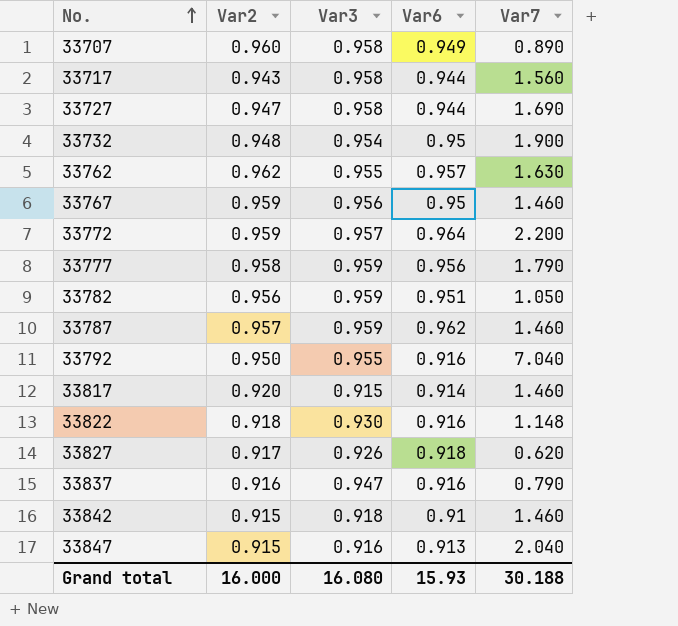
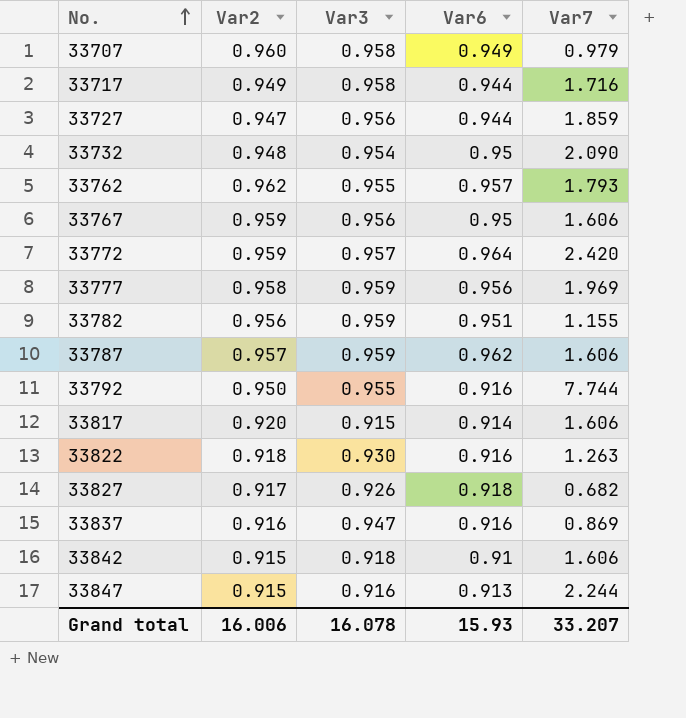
33707 | Var7: 0.890 -> 0.979
33717 | Var2: 0.943 -> 0.949
33717 | Var7: 1.560 -> 1.716
33727 | Var3: 0.958 -> 0.956
33727 | Var7: 1.690 -> 1.859
33732 | Var7: 1.900 -> 2.090
33762 | Var7: 1.630 -> 1.793
33767 | Var7: 1.460 -> 1.606
33772 | Var7: 2.200 -> 2.420
33777 | Var7: 1.790 -> 1.969
33782 | Var7: 1.050 -> 1.155
33787 | Var7: 1.460 -> 1.606
33792 | Var7: 7.040 -> 7.744
33817 | Var7: 1.460 -> 1.606
33822 | Var7: 1.148 -> 1.263
33827 | Var7: 0.620 -> 0.682
33837 | Var7: 0.790 -> 0.869
33842 | Var7: 1.460 -> 1.606
33847 | Var7: 2.040 -> 2.244
Grand total | Var2: 16.000 -> 16.006
Grand total | Var3: 16.080 -> 16.078
Grand total | Var7: 30.188 -> 33.207

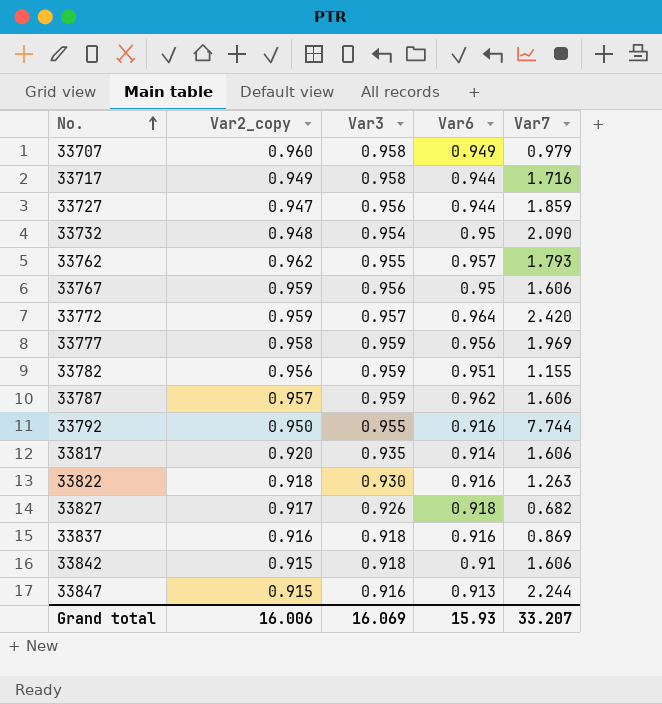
column name: Var2 -> Var2_copy
33817 | Var3: 0.915 -> 0.935
33837 | Var3: 0.947 -> 0.918
Grand total | Var3: 16.078 -> 16.069

